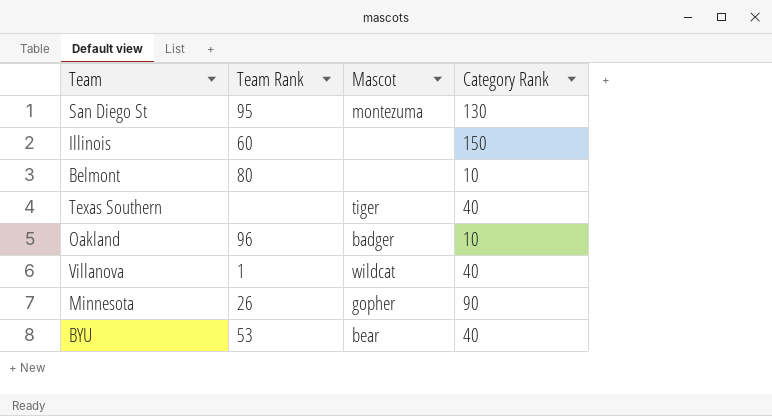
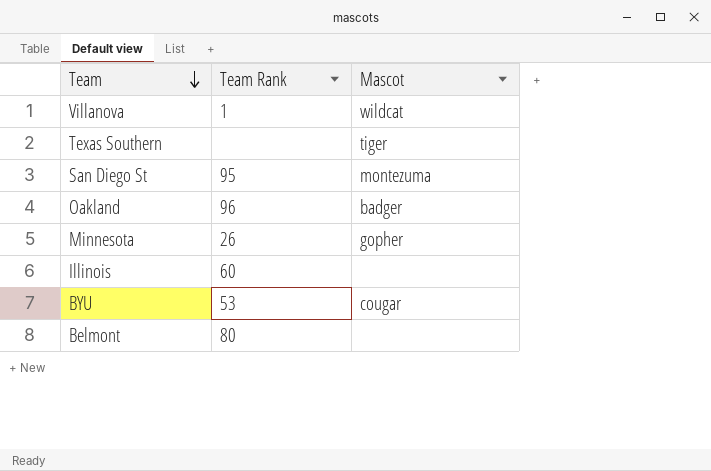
row order: none -> Team descending
column Category Rank | position: 4 -> none
BYU | Mascot: bear -> cougar

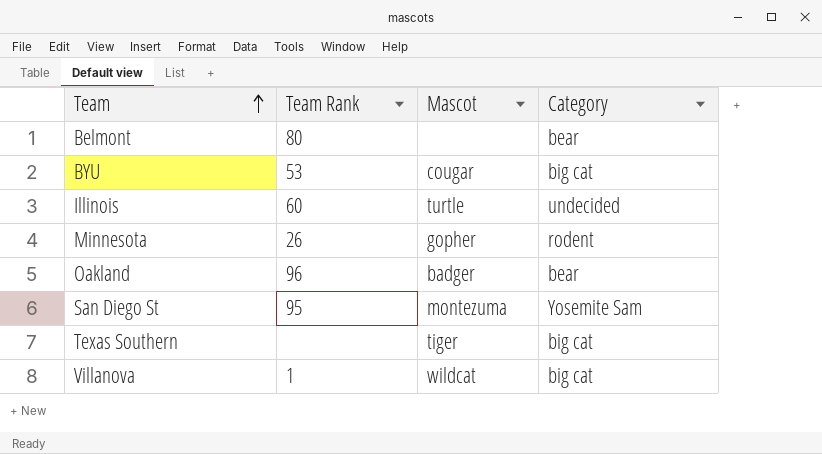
row order: Team descending -> Team ascending
column Category | position: none -> 4
Illinois | Mascot: none -> turtle

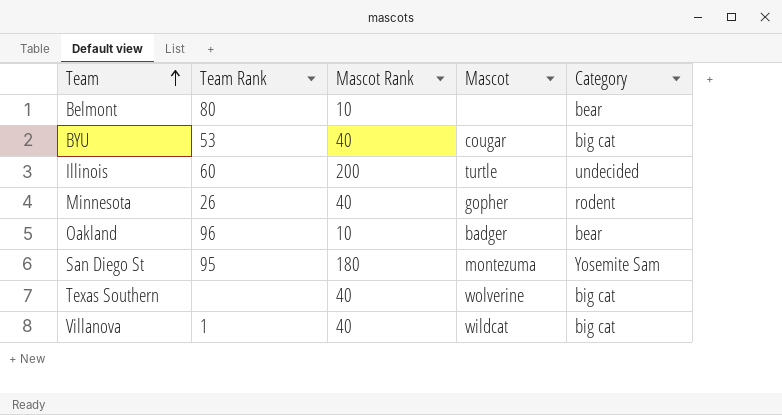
column Mascot Rank | position: none -> 3
Texas Southern | Mascot: tiger -> wolverine

